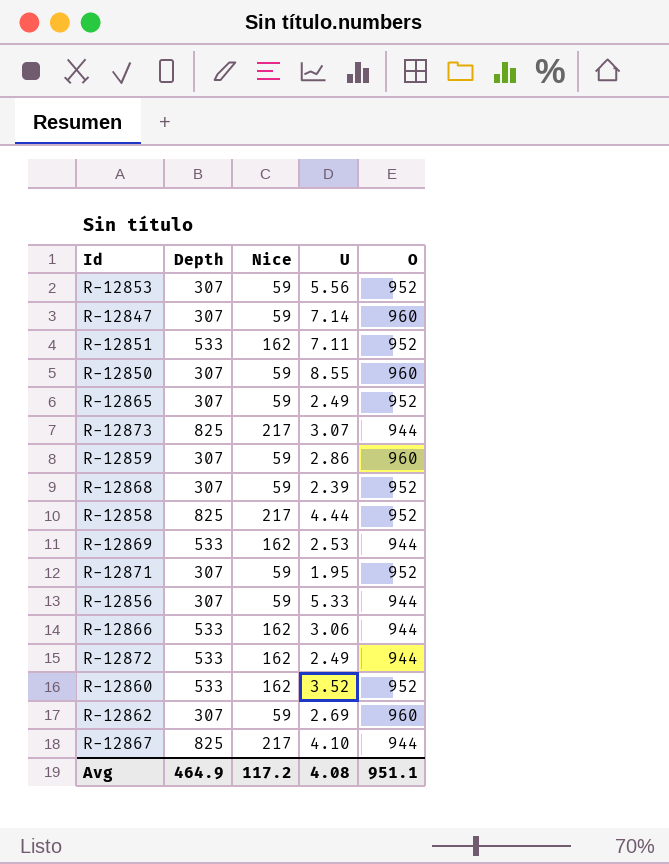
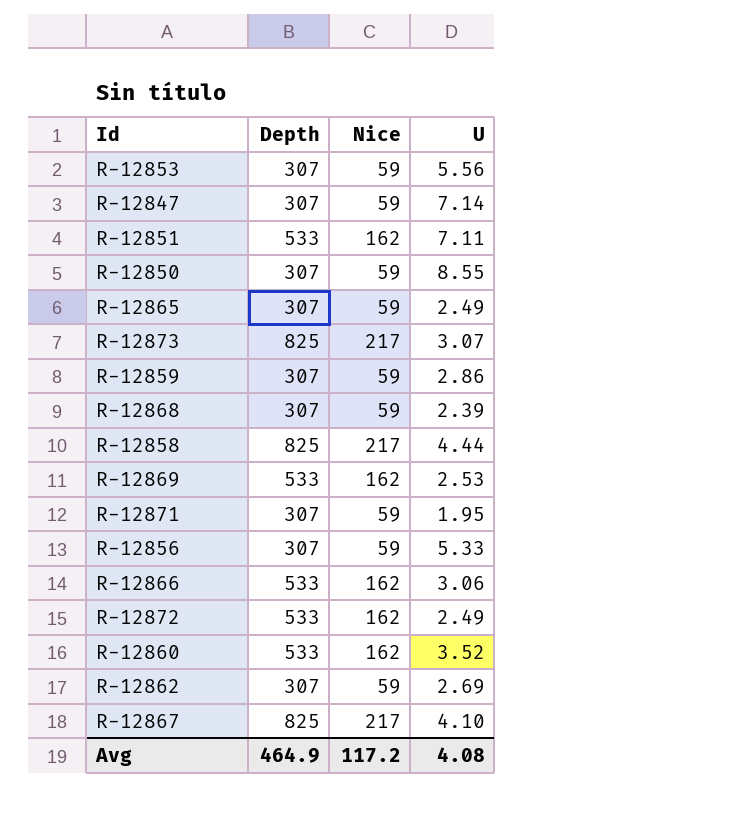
column O | position: 5 -> none

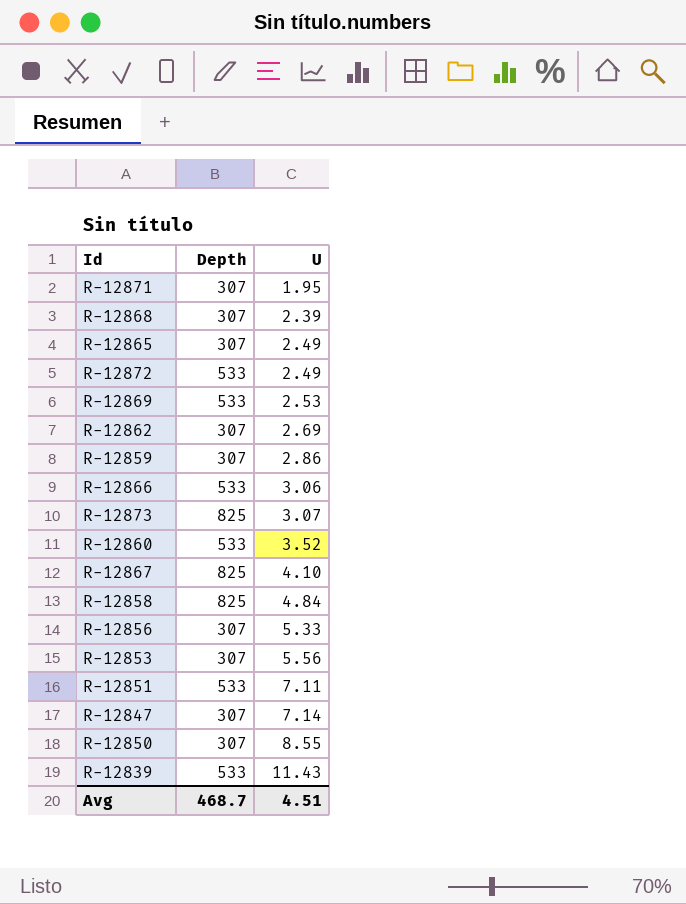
row order: none -> U ascending
column Nice | position: 3 -> none
R-12858 | U: 4.44 -> 4.84
row R-12839: none -> 533 | 11.43
Avg | Depth: 464.9 -> 468.7
Avg | U: 4.08 -> 4.51

